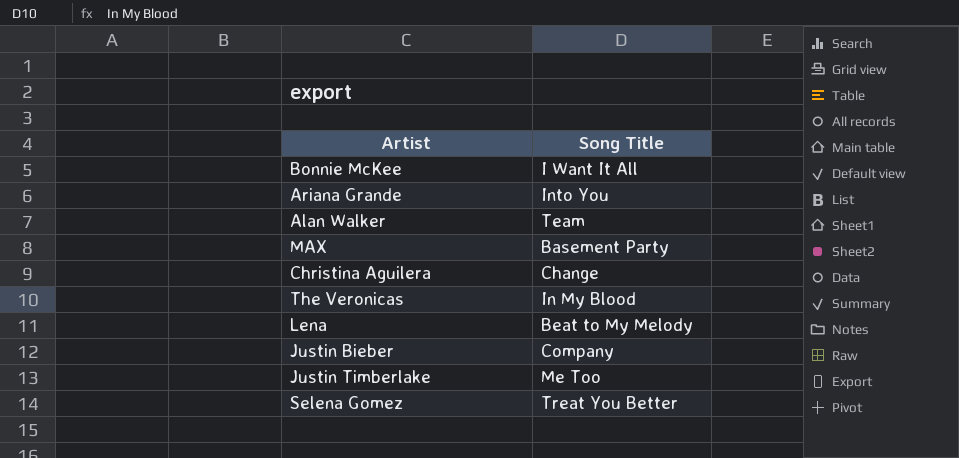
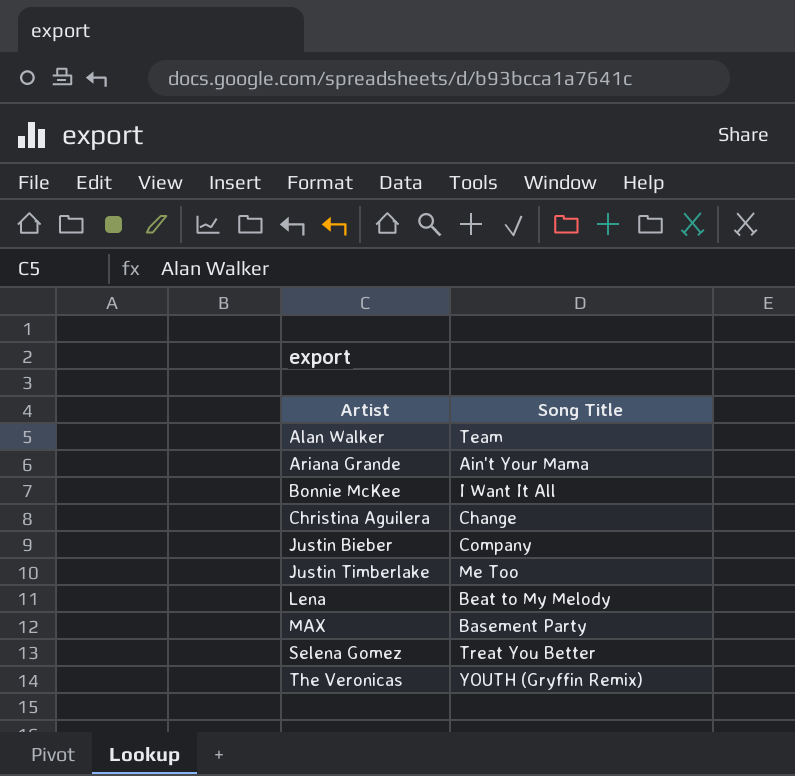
row order: none -> Artist ascending
Ariana Grande | Song Title: Into You -> Ain't Your Mama
The Veronicas | Song Title: In My Blood -> YOUTH (Gryffin Remix)

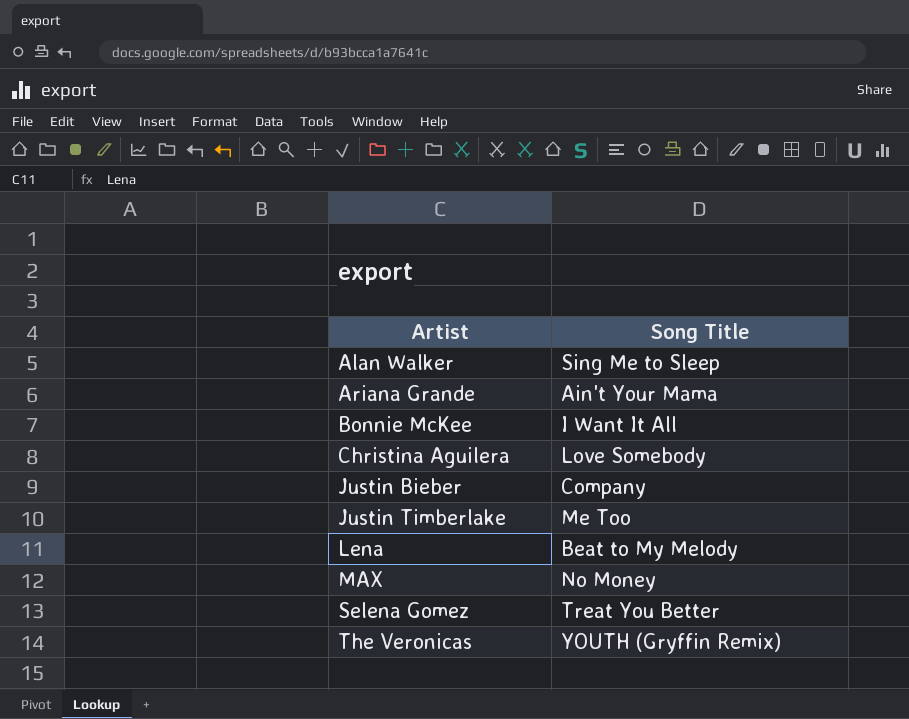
Alan Walker | Song Title: Team -> Sing Me to Sleep
Christina Aguilera | Song Title: Change -> Love Somebody
MAX | Song Title: Basement Party -> No Money

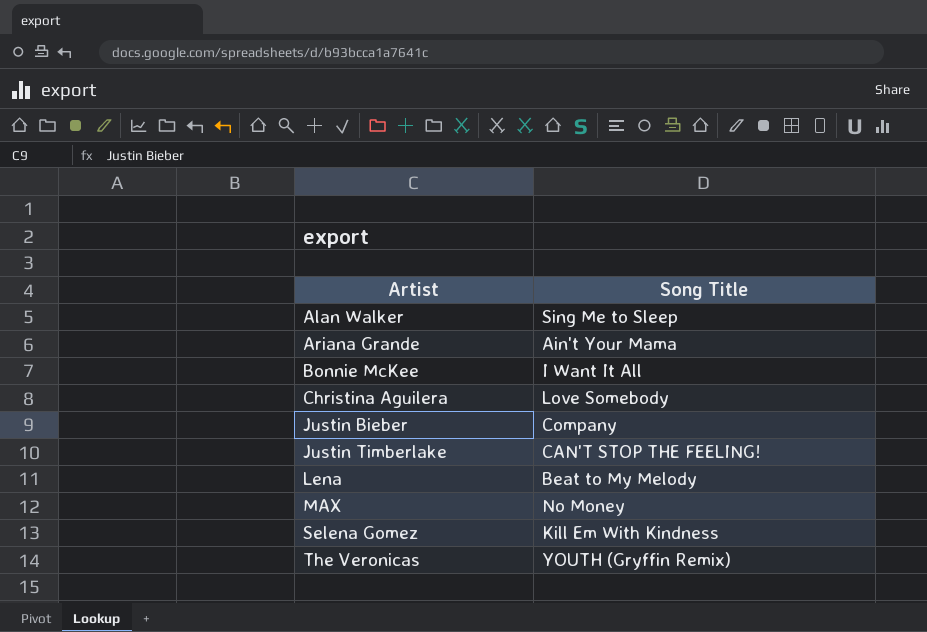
Justin Timberlake | Song Title: Me Too -> CAN'T STOP THE FEELING!
Selena Gomez | Song Title: Treat You Better -> Kill Em With Kindness

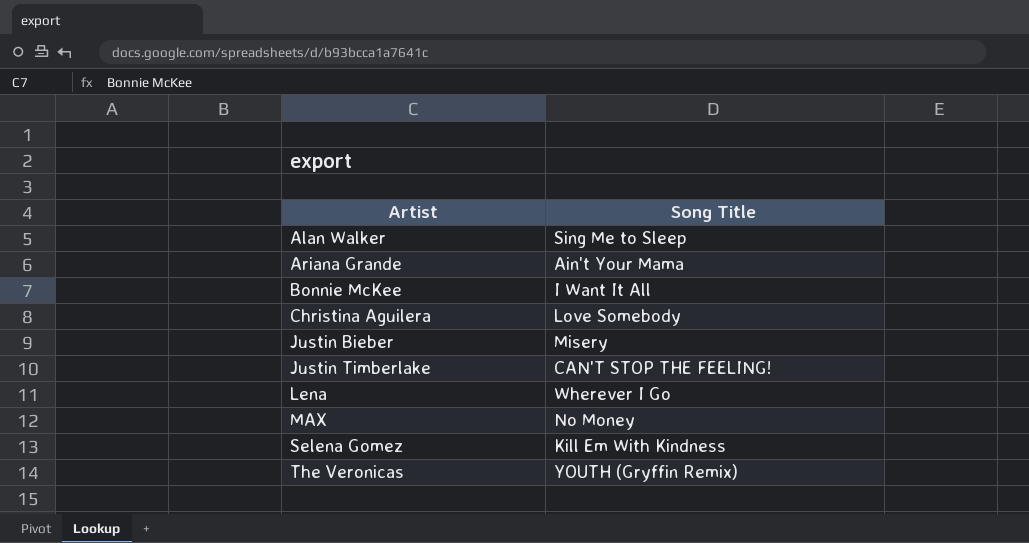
Justin Bieber | Song Title: Company -> Misery
Lena | Song Title: Beat to My Melody -> Wherever I Go

